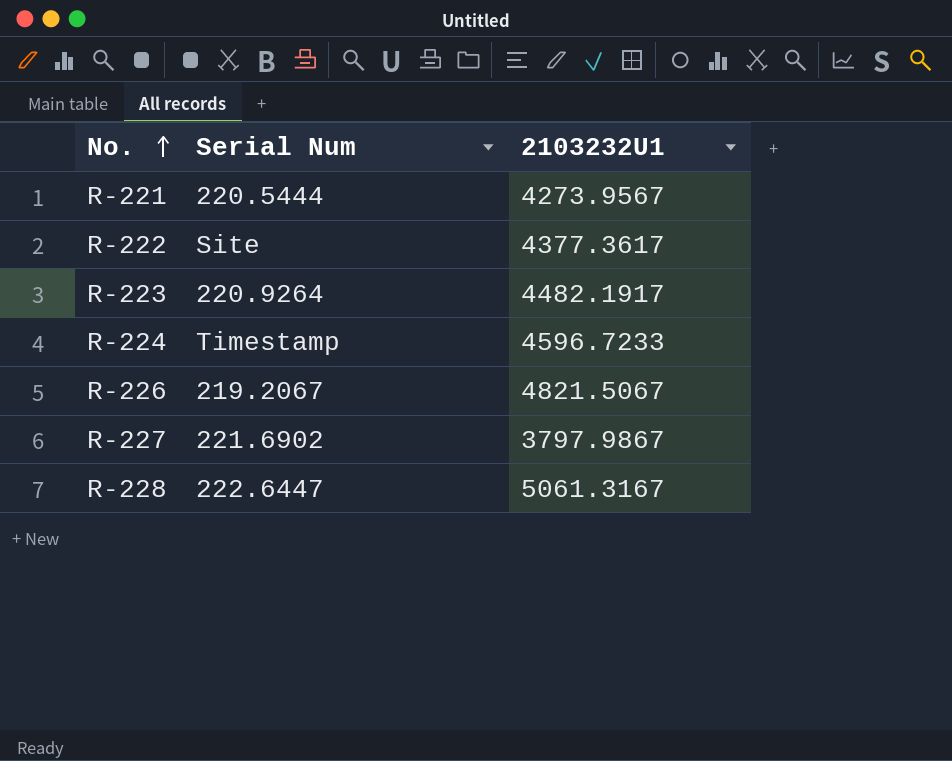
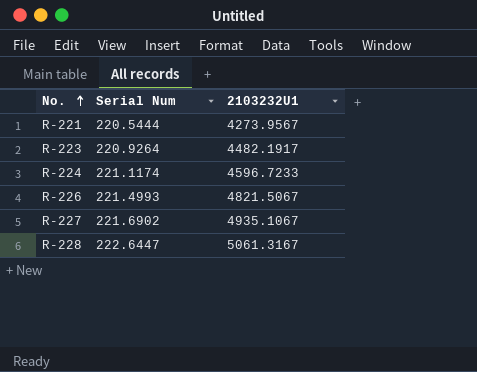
row R-222: Site | 4377.3617 -> none
R-224 | Serial Num: Timestamp -> 221.1174
R-226 | Serial Num: 219.2067 -> 221.4993
R-227 | 2103232U1: 3797.9867 -> 4935.1067

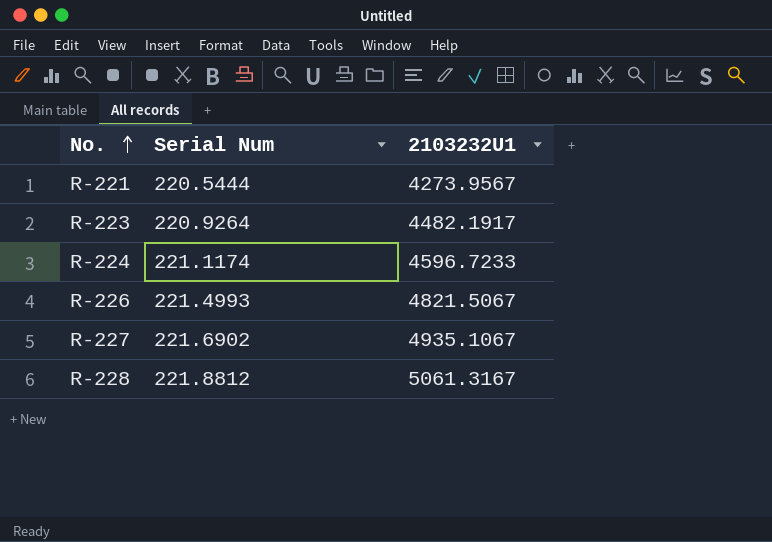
R-228 | Serial Num: 222.6447 -> 221.8812

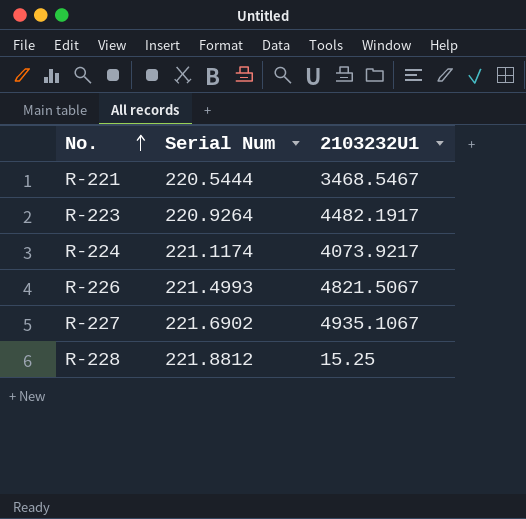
R-221 | 2103232U1: 4273.9567 -> 3468.5467
R-224 | 2103232U1: 4596.7233 -> 4073.9217
R-228 | 2103232U1: 5061.3167 -> 15.25

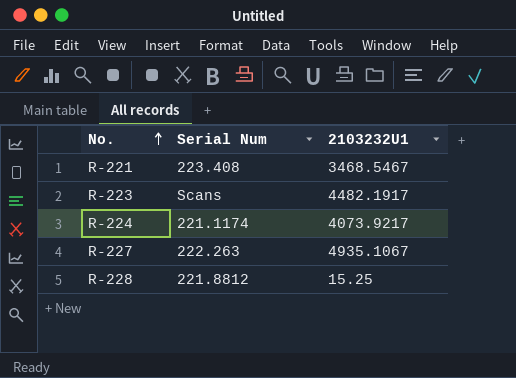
row R-226: 221.4993 | 4821.5067 -> none
R-221 | Serial Num: 220.5444 -> 223.408
R-223 | Serial Num: 220.9264 -> Scans
R-227 | Serial Num: 221.6902 -> 222.263

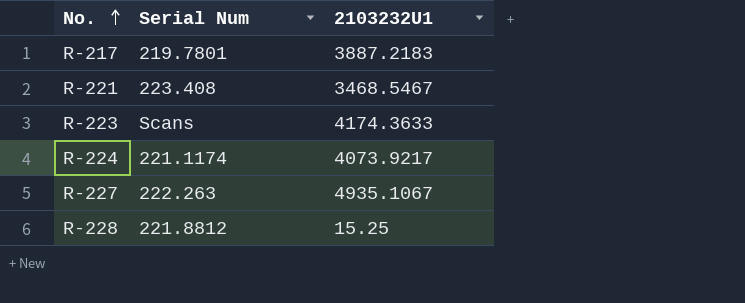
row R-217: none -> 219.7801 | 3887.2183
R-223 | 2103232U1: 4482.1917 -> 4174.3633

